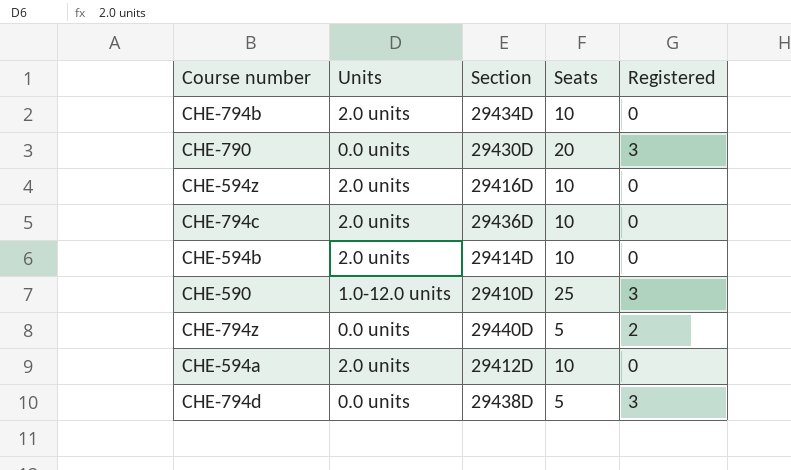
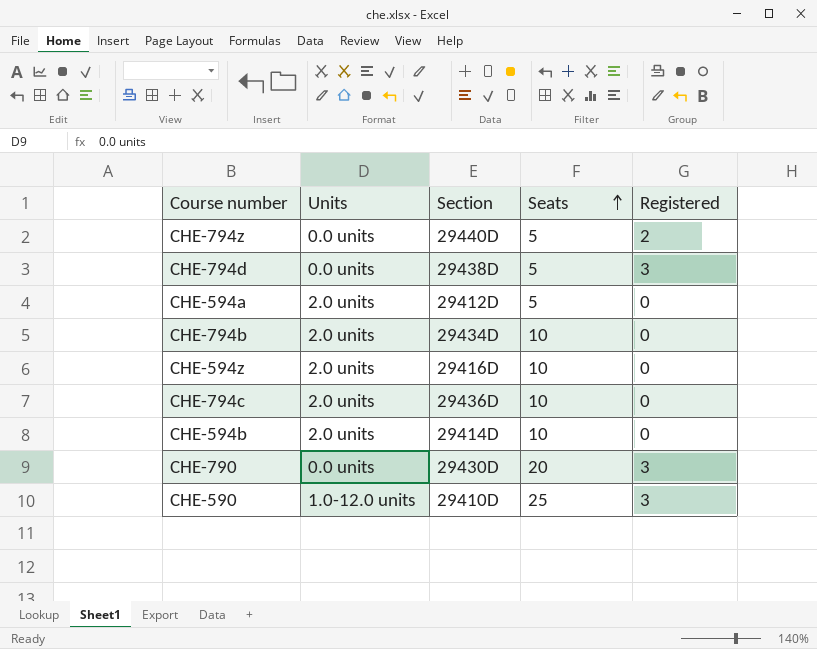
row order: none -> Seats ascending
CHE-594a | Seats: 10 -> 5

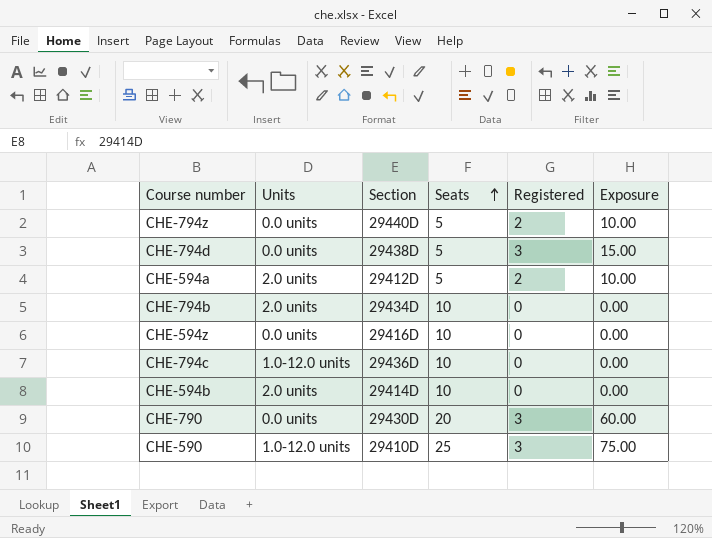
column Exposure | formula: none -> [Seats] * [Registered]
CHE-594a | Registered: 0 -> 2
CHE-594z | Units: 2.0 units -> 0.0 units
CHE-794c | Units: 2.0 units -> 1.0-12.0 units

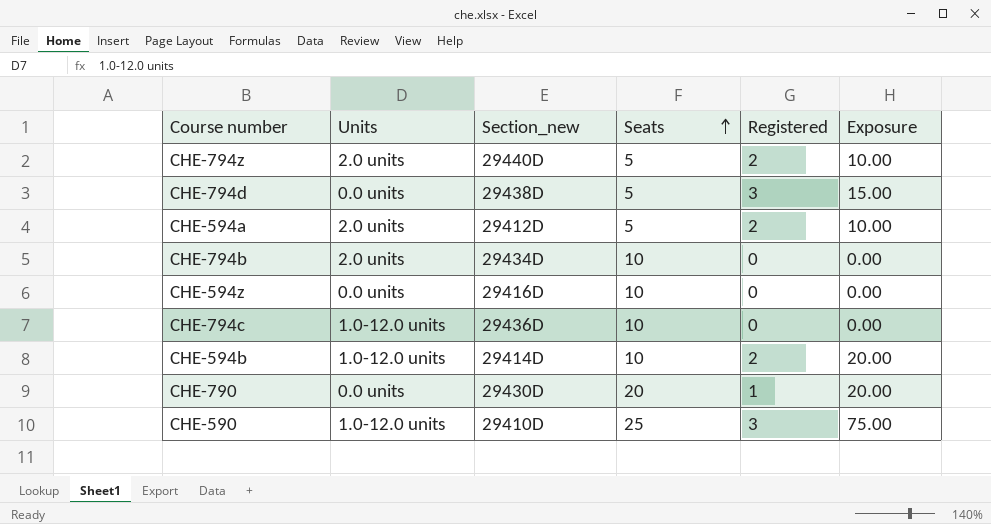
column name: Section -> Section_new
CHE-794z | Units: 0.0 units -> 2.0 units
CHE-594b | Units: 2.0 units -> 1.0-12.0 units
CHE-594b | Registered: 0 -> 2
CHE-594b | Exposure: 0.00 -> 20.00
CHE-790 | Registered: 3 -> 1
CHE-790 | Exposure: 60.00 -> 20.00

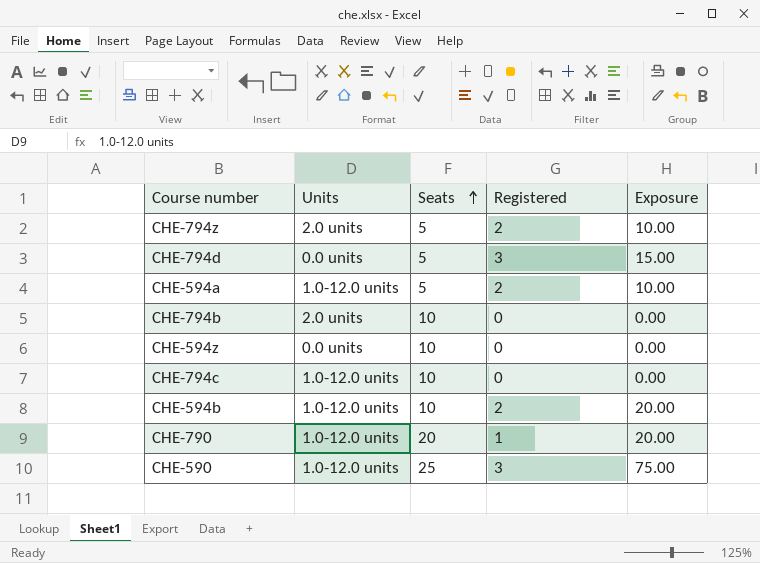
column Section_new | position: 3 -> none
CHE-594a | Units: 2.0 units -> 1.0-12.0 units
CHE-790 | Units: 0.0 units -> 1.0-12.0 units

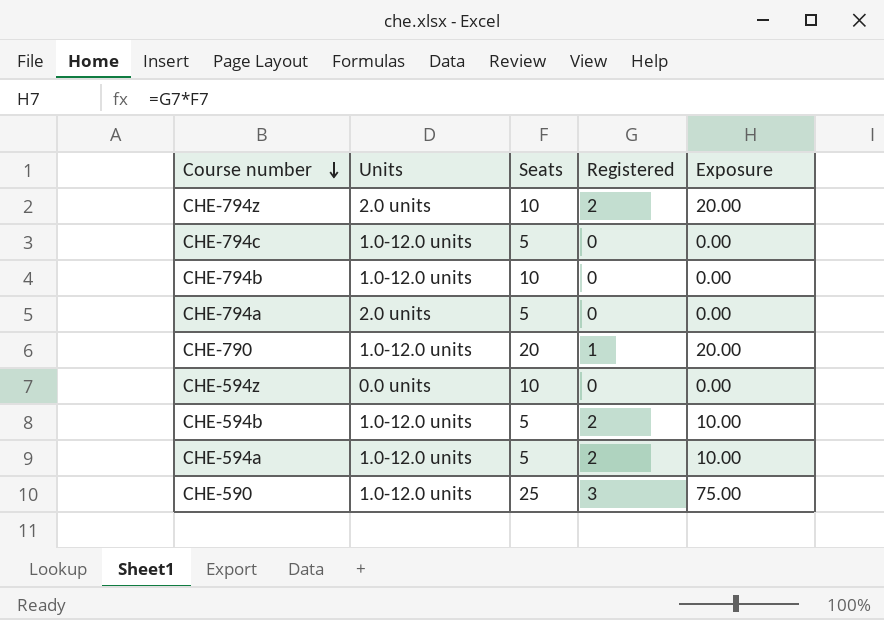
row order: Seats ascending -> Course number descending
row CHE-794d: 0.0 units | 5 | 3 | 15.00 -> none
CHE-794z | Seats: 5 -> 10
CHE-794z | Exposure: 10.00 -> 20.00
CHE-794c | Seats: 10 -> 5
CHE-794b | Units: 2.0 units -> 1.0-12.0 units
row CHE-794a: none -> 2.0 units | 5 | 0 | 0.00
CHE-594b | Seats: 10 -> 5
CHE-594b | Exposure: 20.00 -> 10.00

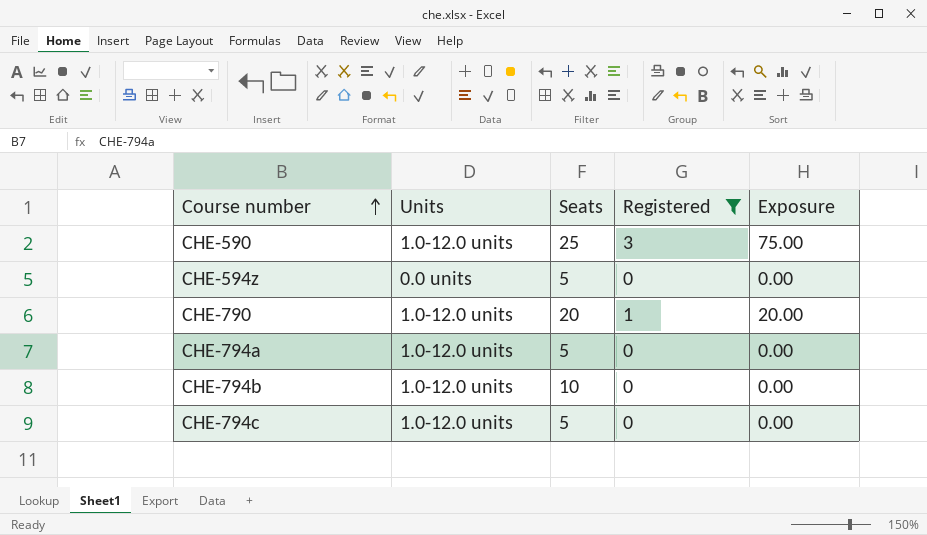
filter: none -> Registered != 2
row order: Course number descending -> Course number ascending
CHE-594z | Seats: 10 -> 5
CHE-794a | Units: 2.0 units -> 1.0-12.0 units

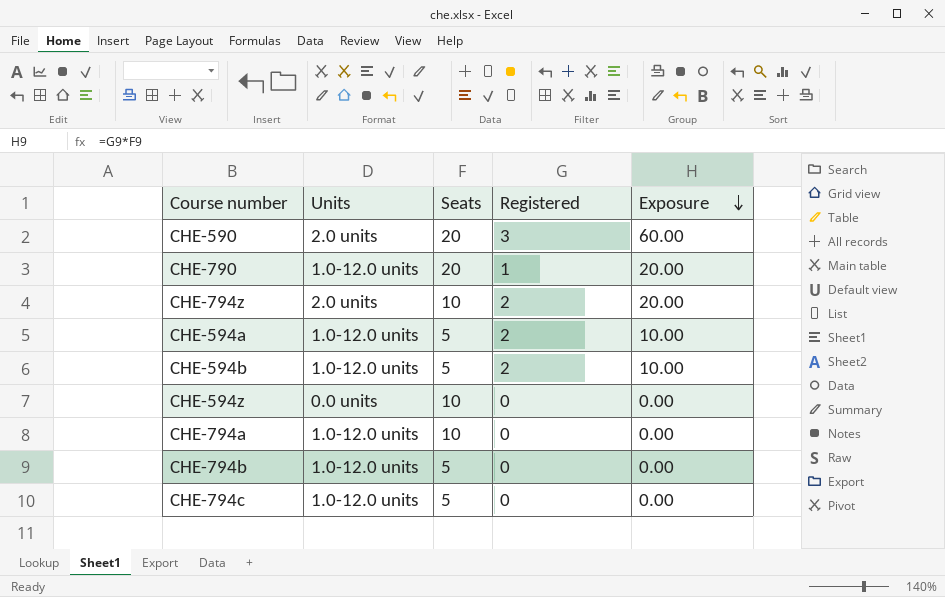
filter: Registered != 2 -> none
row order: Course number ascending -> Exposure descending
CHE-590 | Units: 1.0-12.0 units -> 2.0 units
CHE-590 | Seats: 25 -> 20
CHE-590 | Exposure: 75.00 -> 60.00
CHE-594z | Seats: 5 -> 10
CHE-794a | Seats: 5 -> 10
CHE-794b | Seats: 10 -> 5

